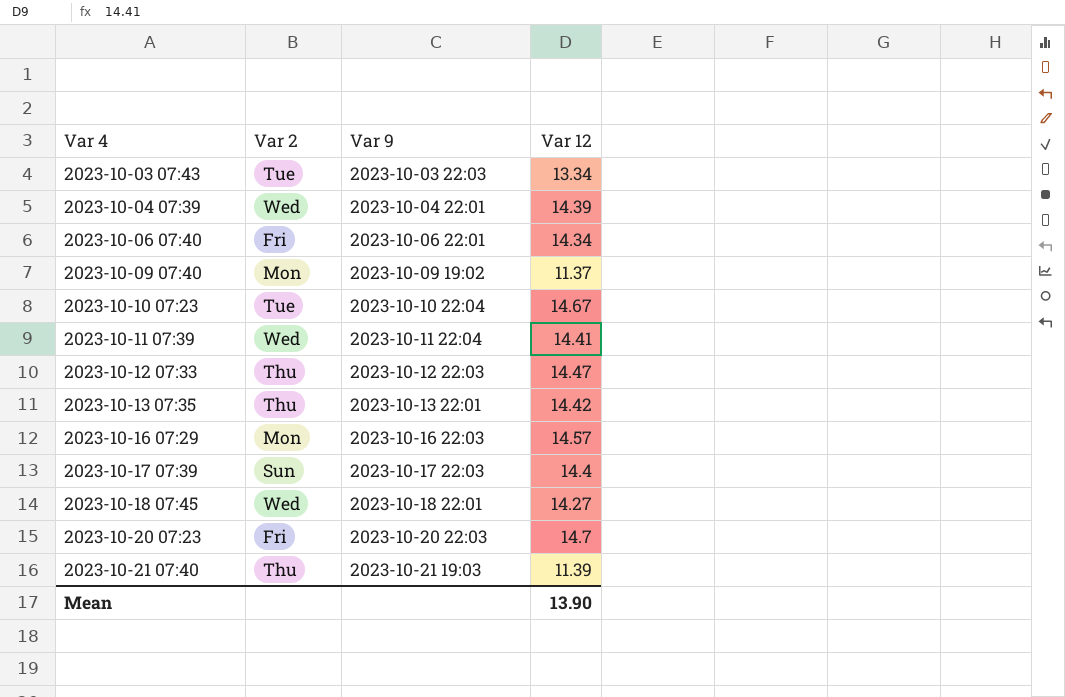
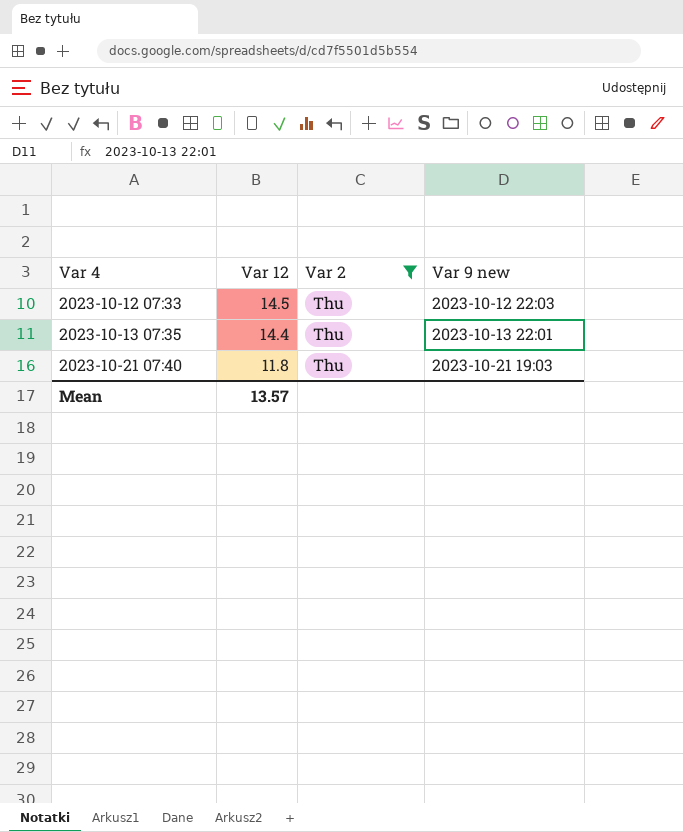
filter: none -> Var 2 = Thu
column Var 12 | position: 4 -> 2
column name: Var 9 -> Var 9 new
2023-10-12 07:33 | Var 12: 14.47 -> 14.5
2023-10-13 07:35 | Var 12: 14.42 -> 14.4
2023-10-21 07:40 | Var 12: 11.39 -> 11.8
Mean | Var 12: 13.90 -> 13.57

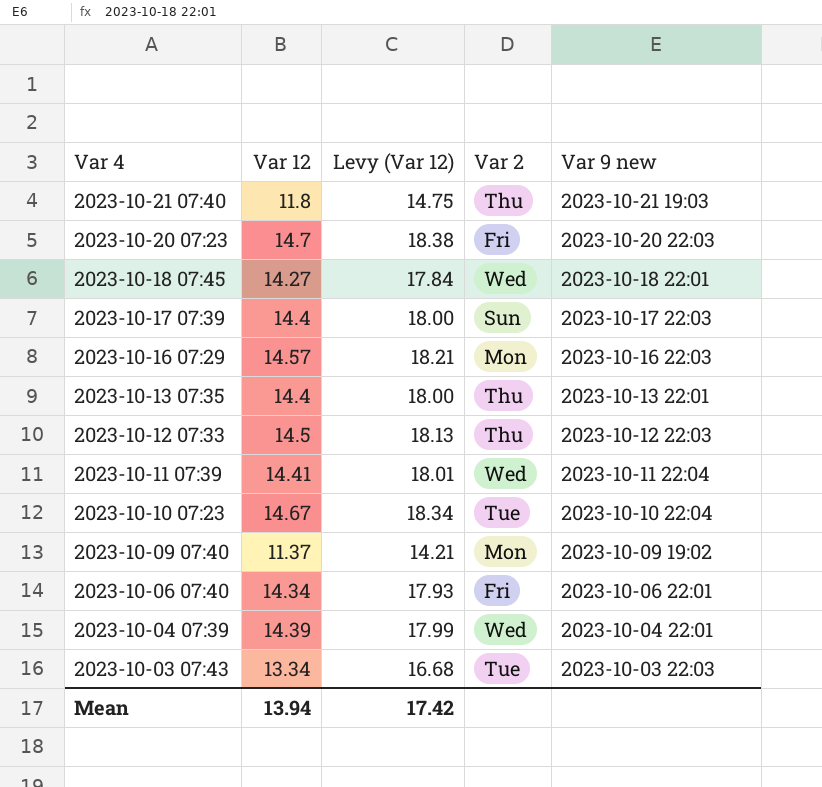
filter: Var 2 = Thu -> none
row order: Var 4 ascending -> Var 4 descending
column Levy (Var 12) | formula: none -> [Var 12] * 1.25
Mean | Var 12: 13.57 -> 13.94

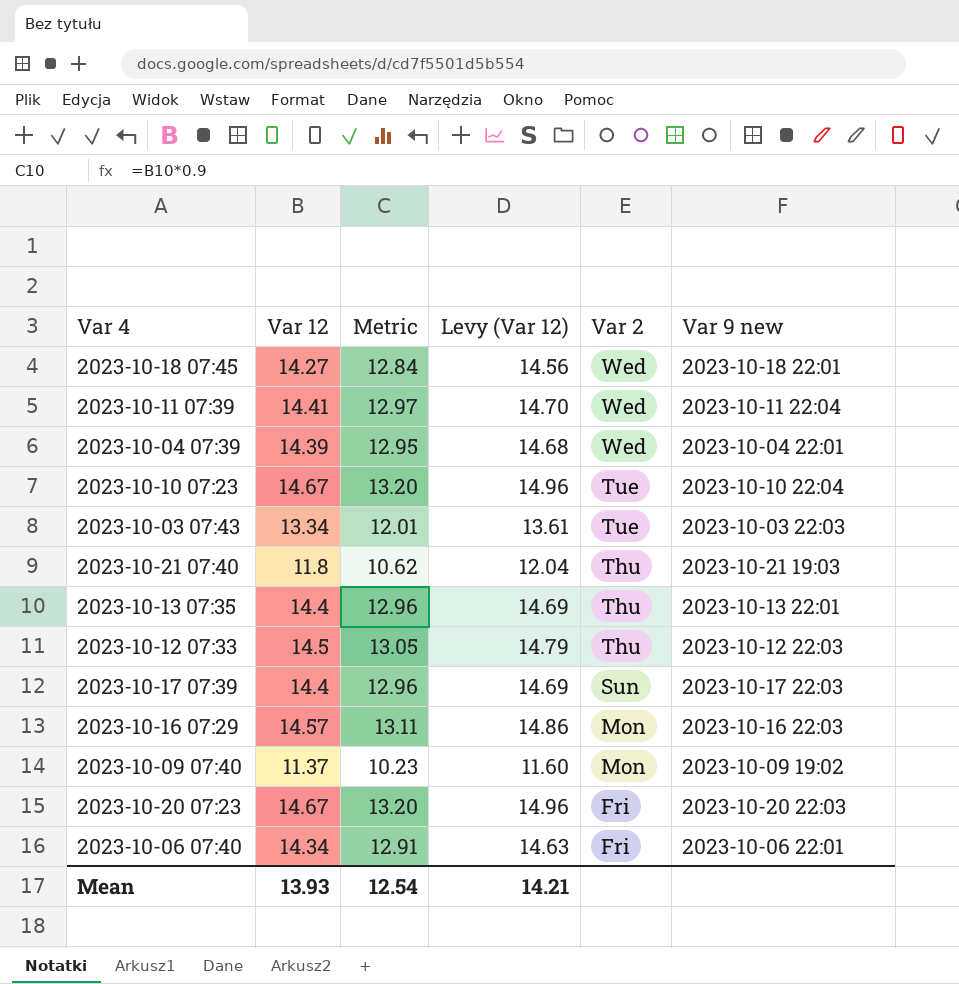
row order: Var 4 descending -> Var 2 descending
column Metric | formula: none -> [Var 12] * 0.9
column Levy (Var 12) | formula: [Var 12] * 1.25 -> [Var 12] * 1.02
2023-10-20 07:23 | Var 12: 14.7 -> 14.67
Mean | Var 12: 13.94 -> 13.93
Mean | Levy (Var 12): 17.42 -> 14.21

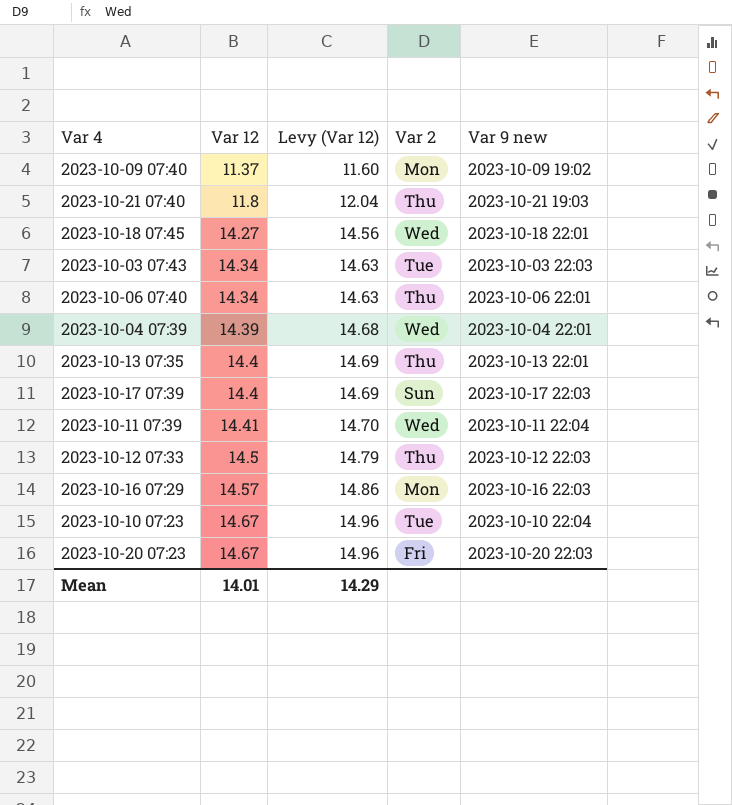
row order: Var 2 descending -> Var 12 ascending
column Metric | formula: [Var 12] * 0.9 -> none
2023-10-03 07:43 | Var 12: 13.34 -> 14.34
2023-10-03 07:43 | Levy (Var 12): 13.61 -> 14.63
2023-10-06 07:40 | Var 2: Fri -> Thu
Mean | Var 12: 13.93 -> 14.01
Mean | Levy (Var 12): 14.21 -> 14.29

